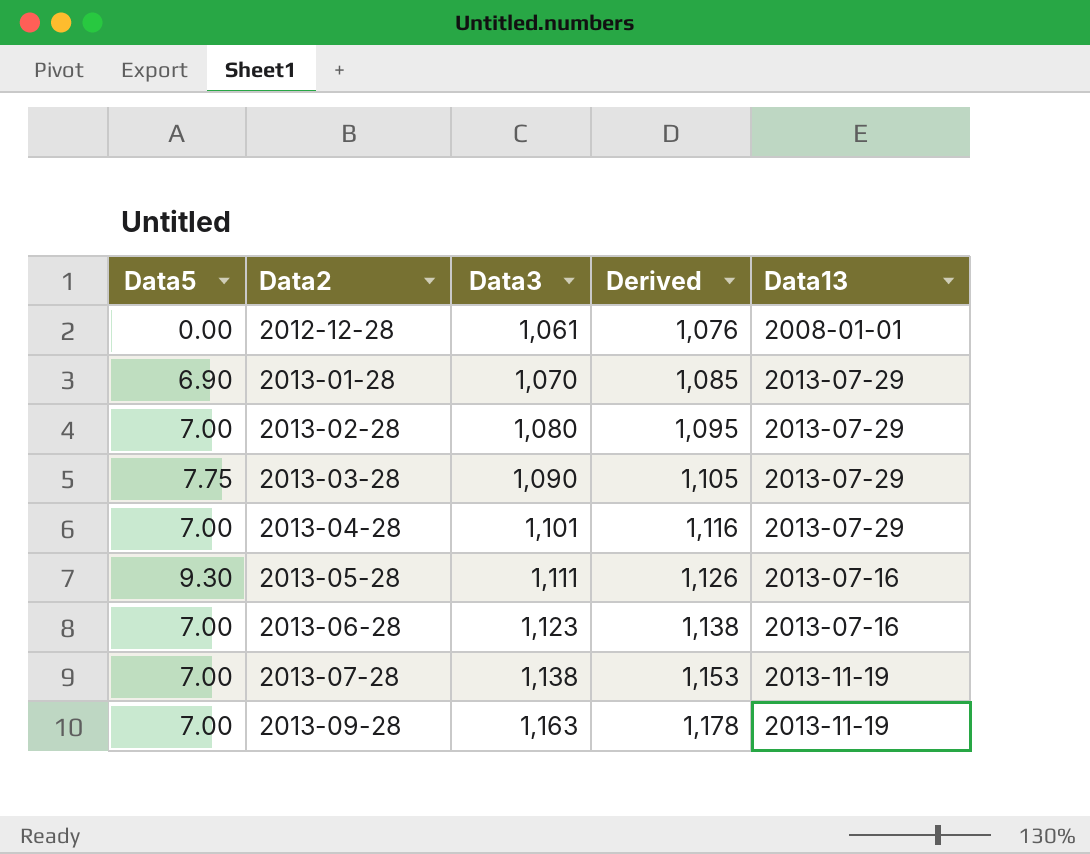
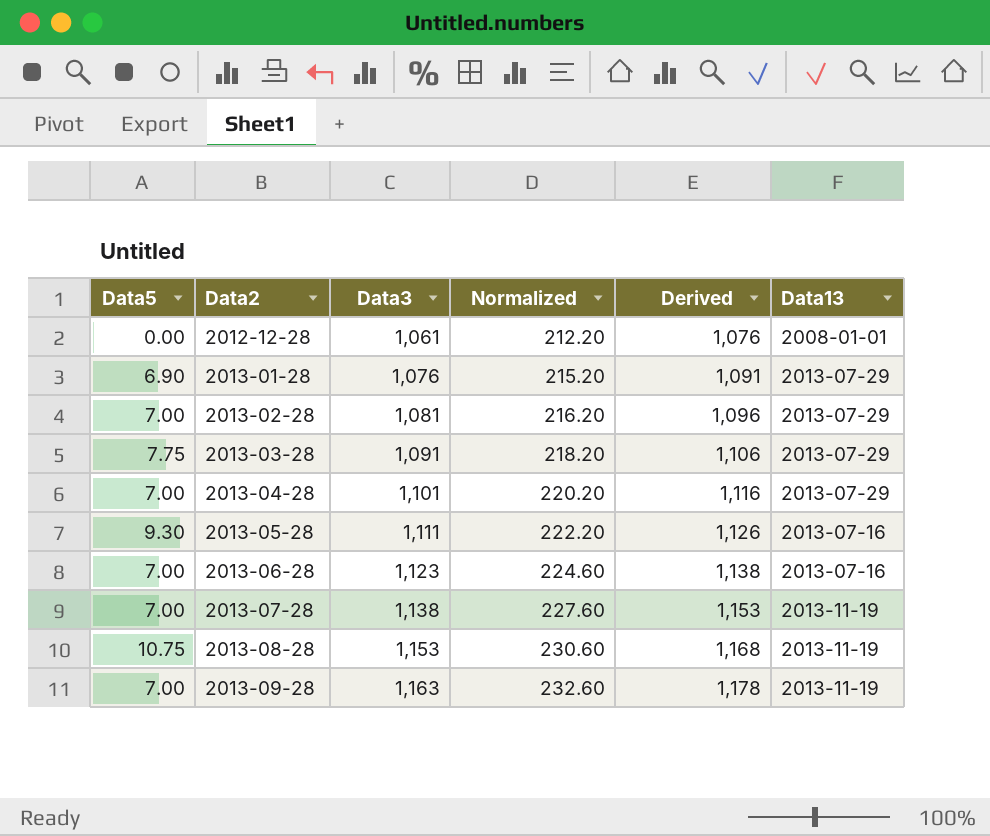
column Normalized | formula: none -> [Data3] * 0.2
2013-01-28 | Data3: 1,070 -> 1,076
2013-01-28 | Derived: 1,085 -> 1,091
2013-02-28 | Data3: 1,080 -> 1,081
2013-02-28 | Derived: 1,095 -> 1,096
2013-03-28 | Data3: 1,090 -> 1,091
2013-03-28 | Derived: 1,105 -> 1,106
row 2013-08-28: none -> 10.75 | 1,153 | 230.60 | 1,168 | 2013-11-19

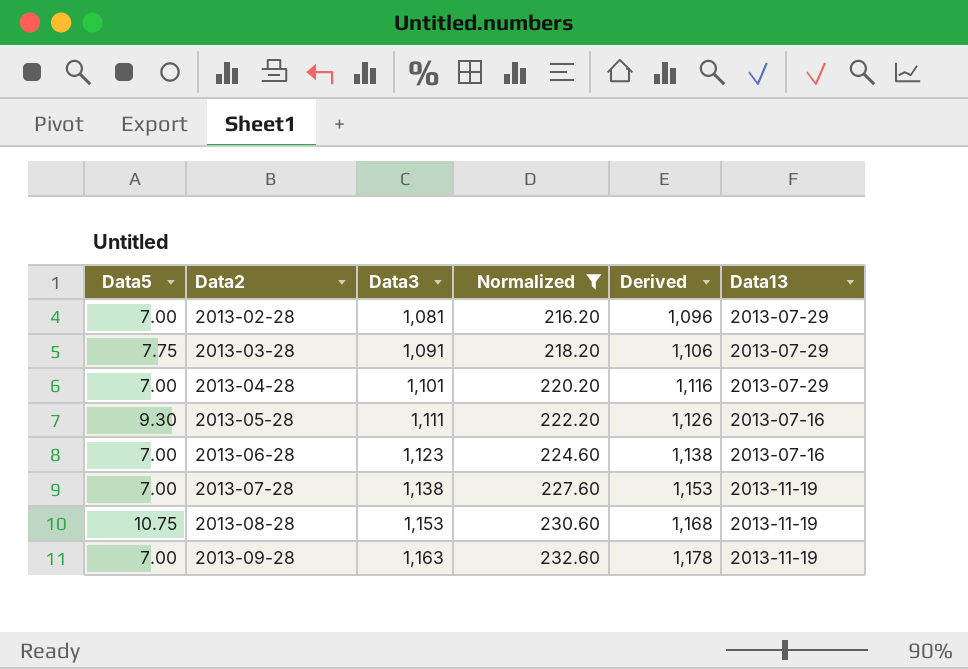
filter: none -> Normalized >= 216.20

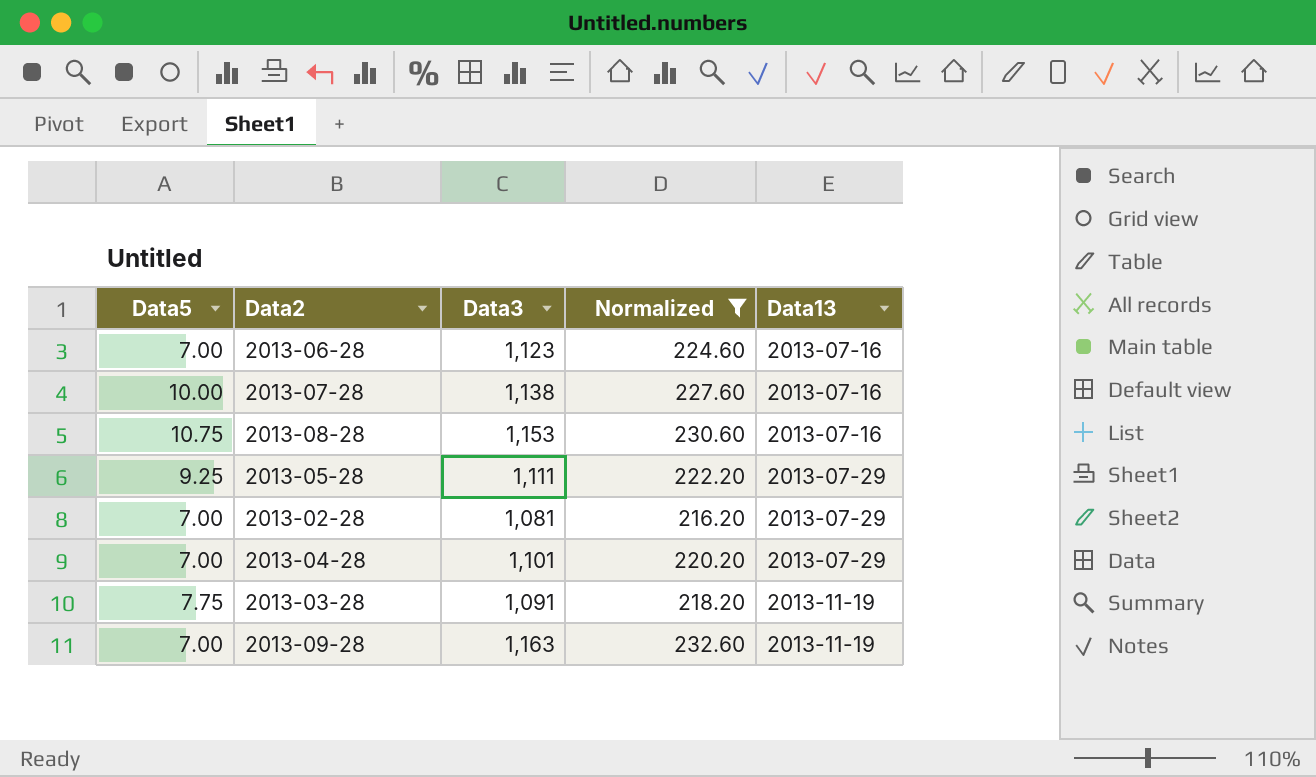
row order: Data2 ascending -> Data13 ascending
column Derived | formula: [Data3] + 15 -> none
2013-07-28 | Data5: 7.00 -> 10.00
2013-07-28 | Data13: 2013-11-19 -> 2013-07-16
2013-08-28 | Data13: 2013-11-19 -> 2013-07-16
2013-05-28 | Data5: 9.30 -> 9.25
2013-05-28 | Data13: 2013-07-16 -> 2013-07-29
2013-03-28 | Data13: 2013-07-29 -> 2013-11-19

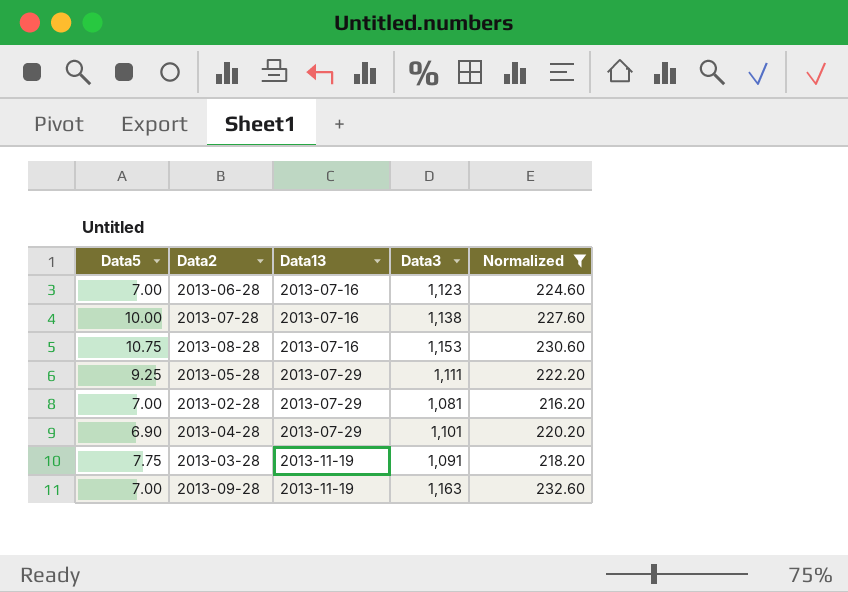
column Data13 | position: 5 -> 3
2013-04-28 | Data5: 7.00 -> 6.90

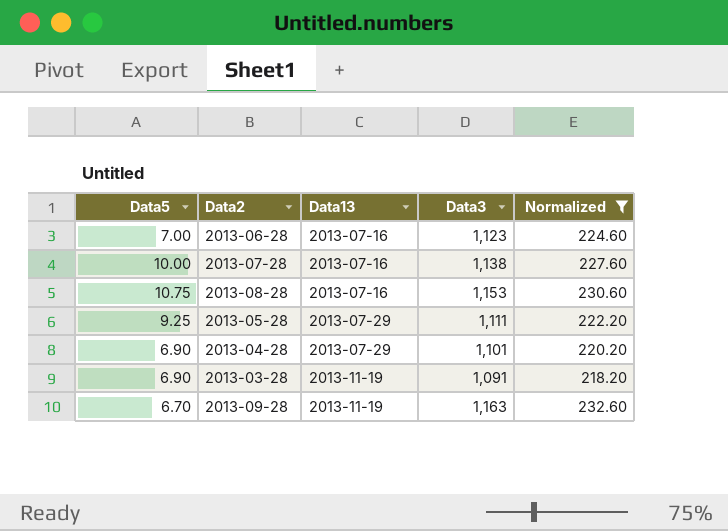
row 2013-02-28: 7.00 | 2013-07-29 | 1,081 | 216.20 -> none
2013-03-28 | Data5: 7.75 -> 6.90
2013-09-28 | Data5: 7.00 -> 6.70

